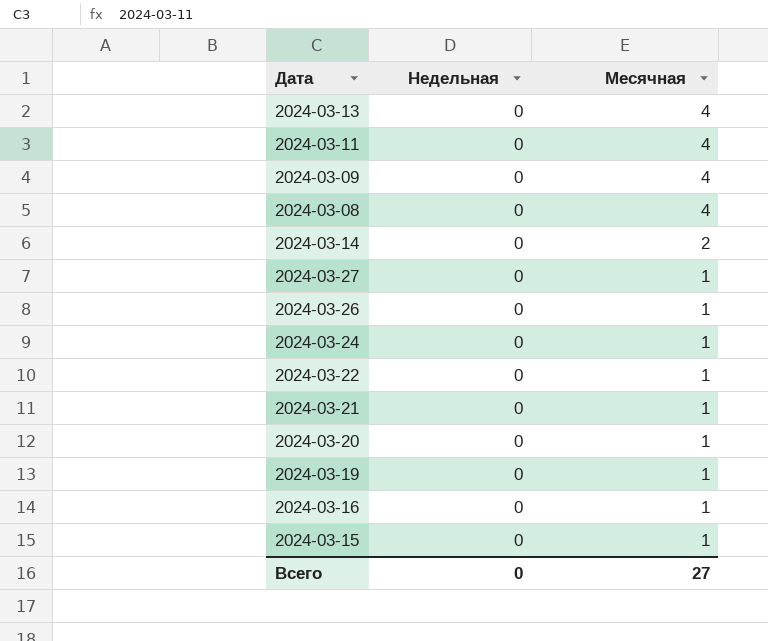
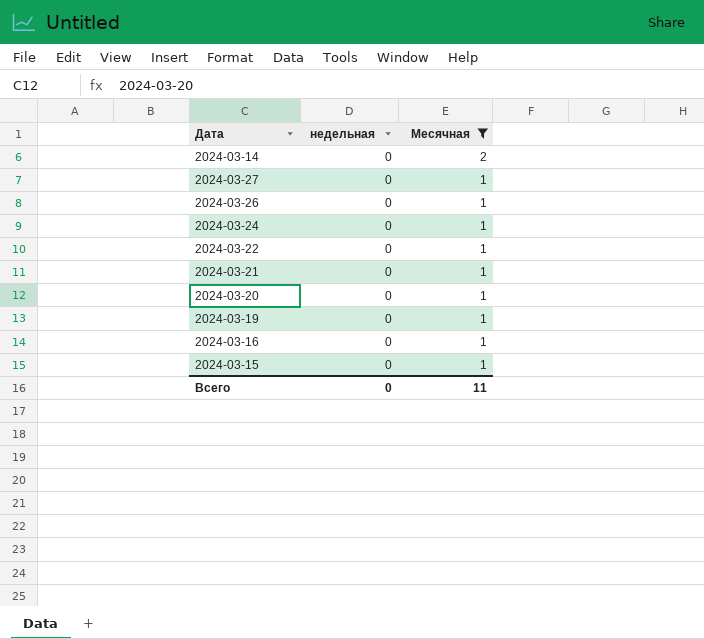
filter: none -> Месячная != 4
column name: Недельная -> недельная
Всего | Месячная: 27 -> 11

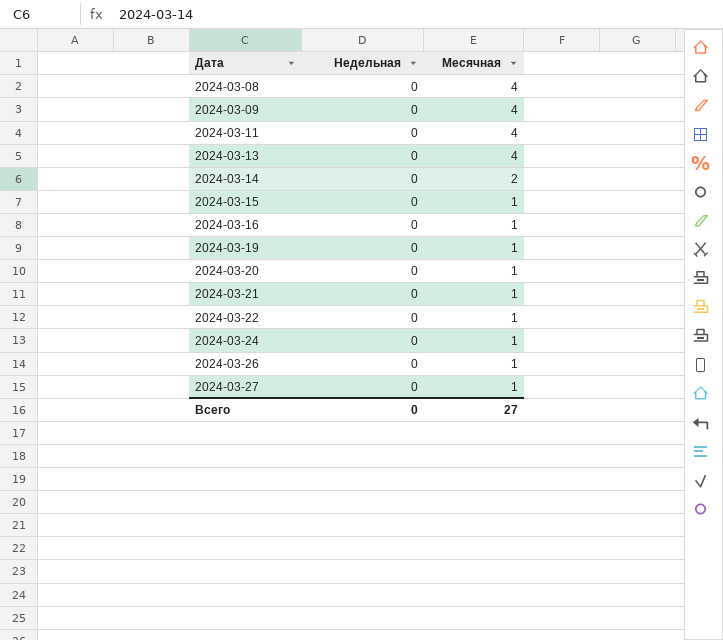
filter: Месячная != 4 -> none
row order: Месячная descending -> Дата ascending
column name: недельная -> Недельная
Всего | Месячная: 11 -> 27

